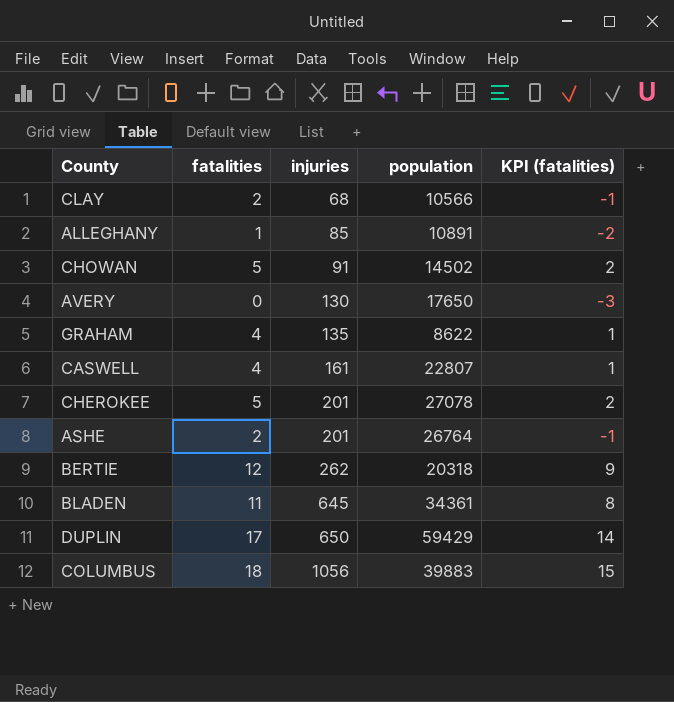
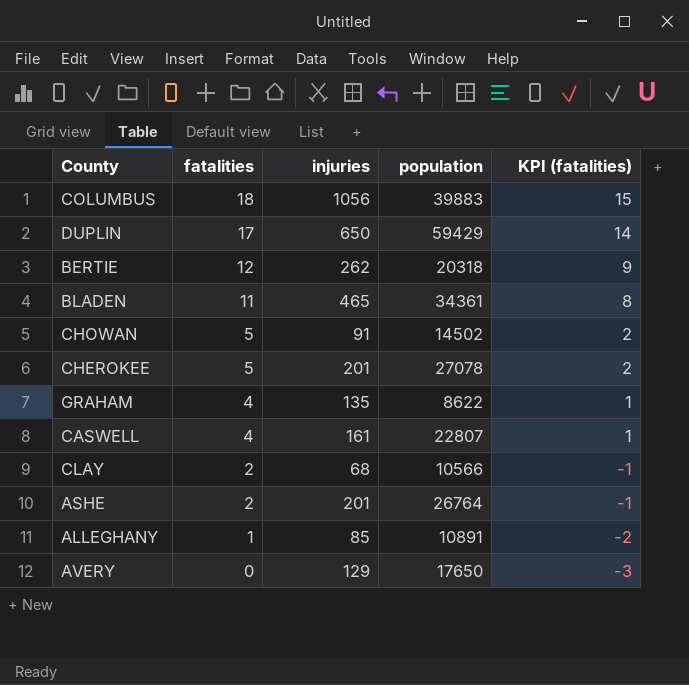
row order: injuries ascending -> fatalities descending
BLADEN | injuries: 645 -> 465
AVERY | injuries: 130 -> 129

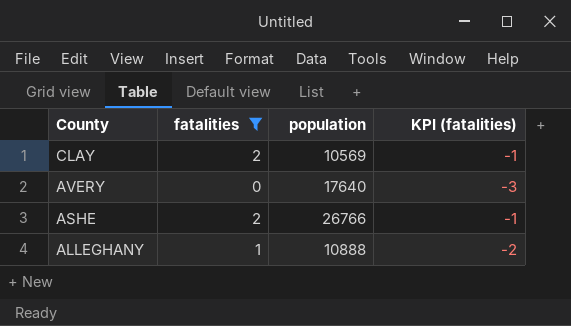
filter: none -> fatalities <= 2
row order: fatalities descending -> County descending
column injuries | position: 3 -> none
CLAY | population: 10566 -> 10569
AVERY | population: 17650 -> 17640
ASHE | population: 26764 -> 26766
ALLEGHANY | population: 10891 -> 10888

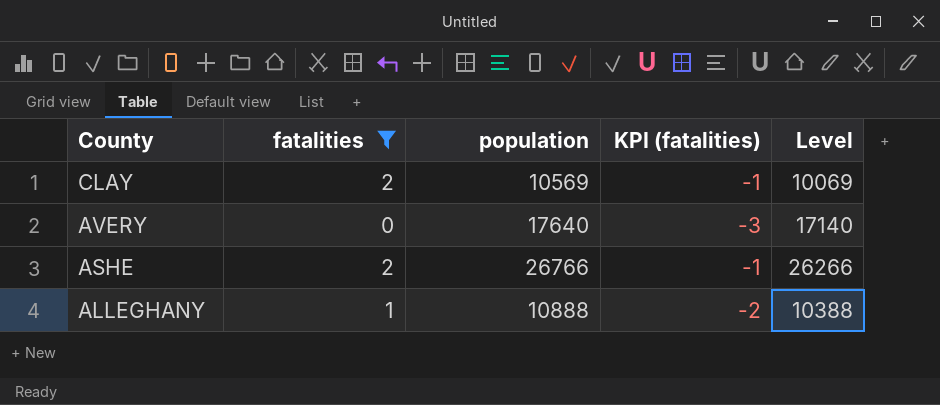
column Level | formula: none -> [population] - 500

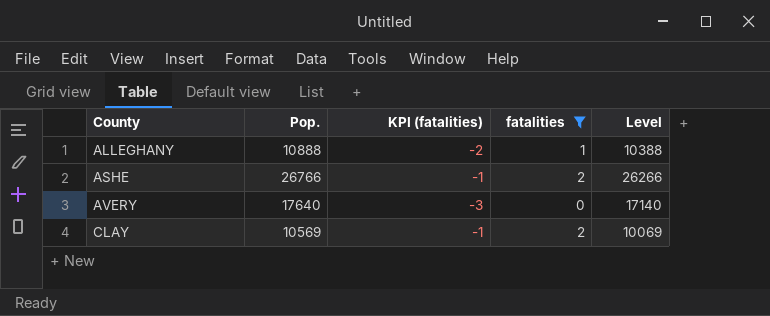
row order: County descending -> County ascending
column name: population -> Pop.
column fatalities | position: 2 -> 4

